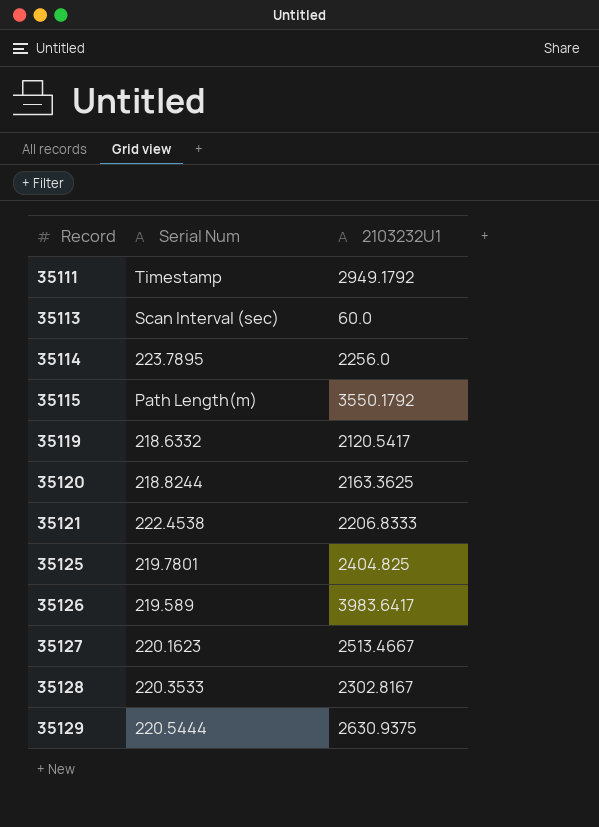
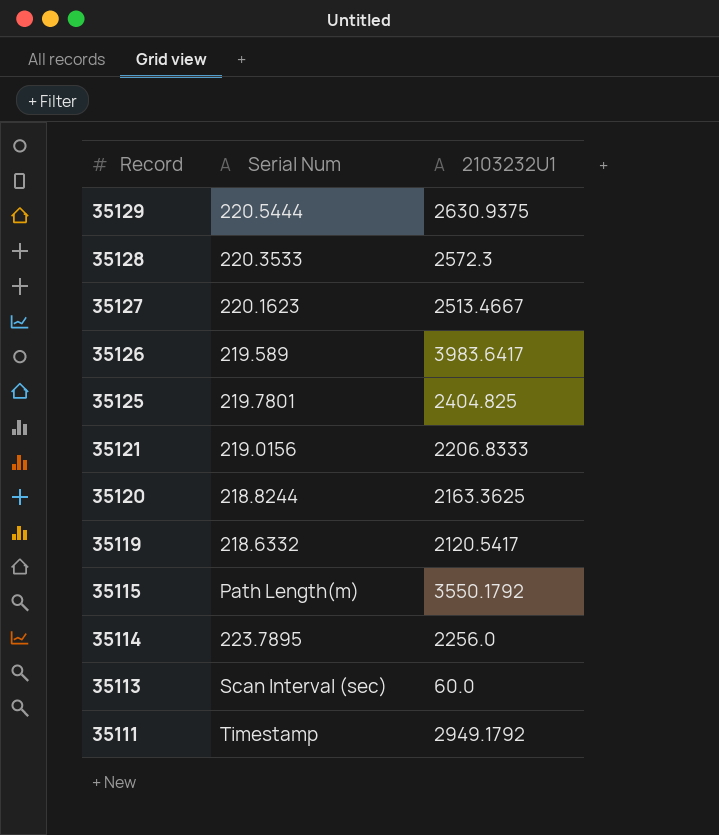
row order: Record ascending -> Record descending
35128 | 2103232U1: 2302.8167 -> 2572.3
35121 | Serial Num: 222.4538 -> 219.0156

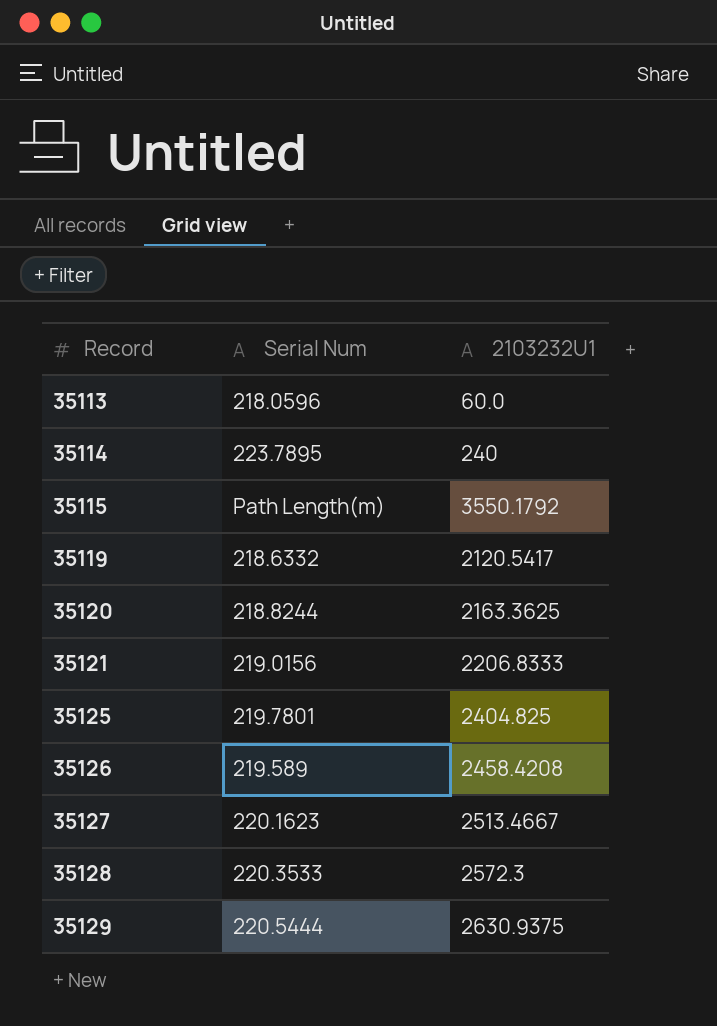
row order: Record descending -> Record ascending
row 35111: Timestamp | 2949.1792 -> none
35113 | Serial Num: Scan Interval (sec) -> 218.0596
35114 | 2103232U1: 2256.0 -> 240
35126 | 2103232U1: 3983.6417 -> 2458.4208

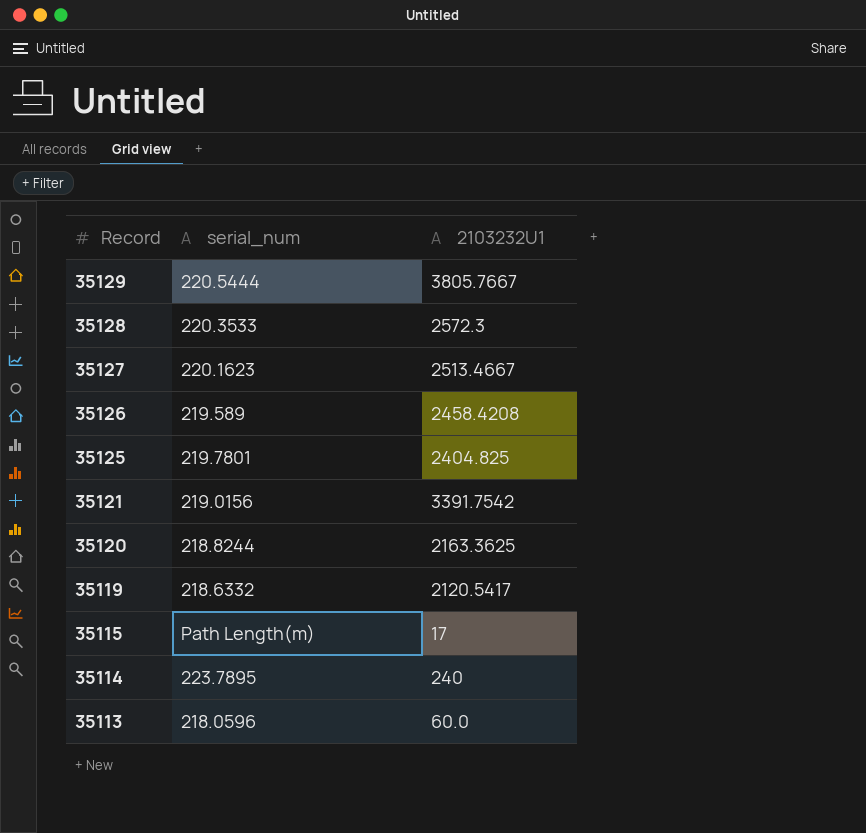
row order: Record ascending -> Record descending
column name: Serial Num -> serial_num
35129 | 2103232U1: 2630.9375 -> 3805.7667
35121 | 2103232U1: 2206.8333 -> 3391.7542
35115 | 2103232U1: 3550.1792 -> 17

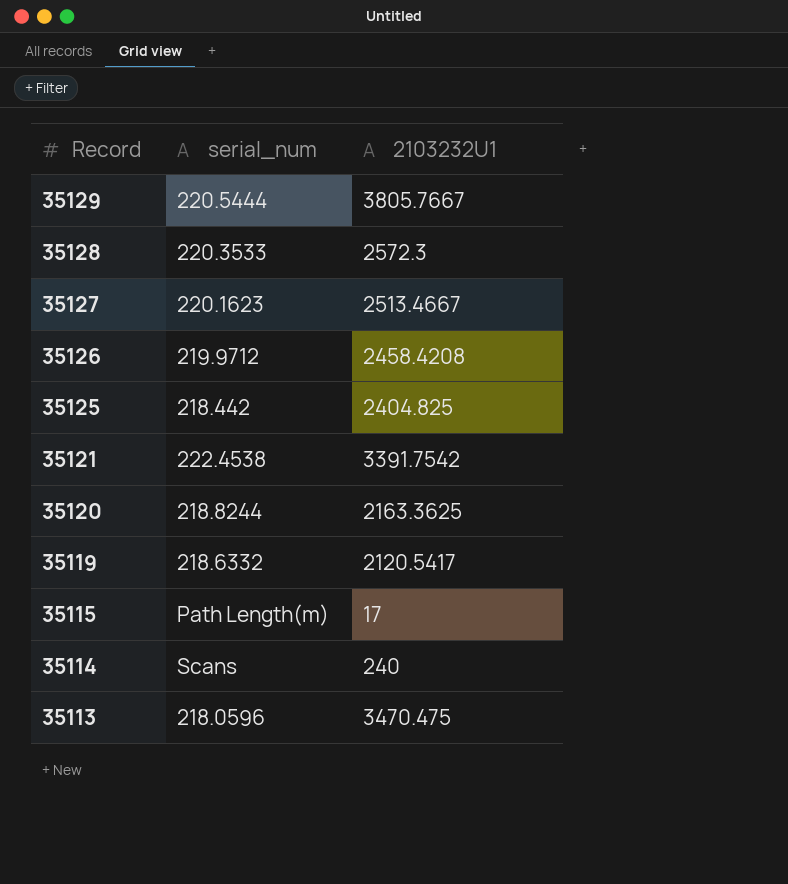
35126 | serial_num: 219.589 -> 219.9712
35125 | serial_num: 219.7801 -> 218.442
35121 | serial_num: 219.0156 -> 222.4538
35114 | serial_num: 223.7895 -> Scans
35113 | 2103232U1: 60.0 -> 3470.475

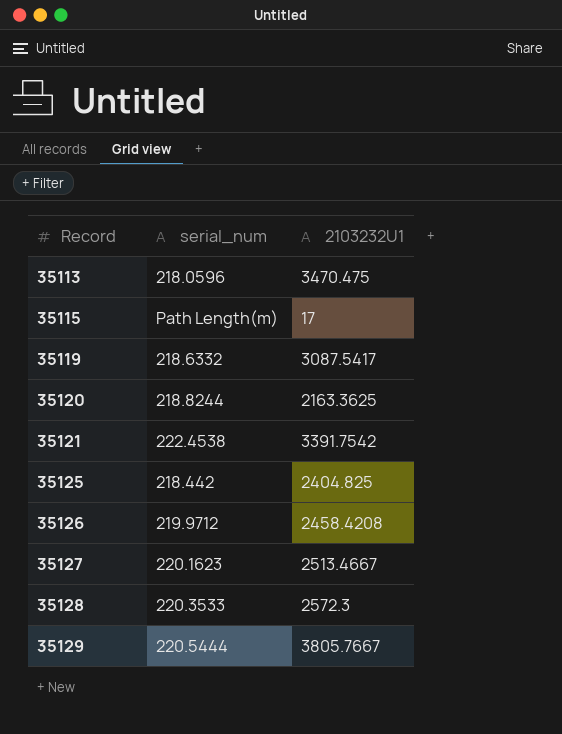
row order: Record descending -> Record ascending
row 35114: Scans | 240 -> none
35119 | 2103232U1: 2120.5417 -> 3087.5417

